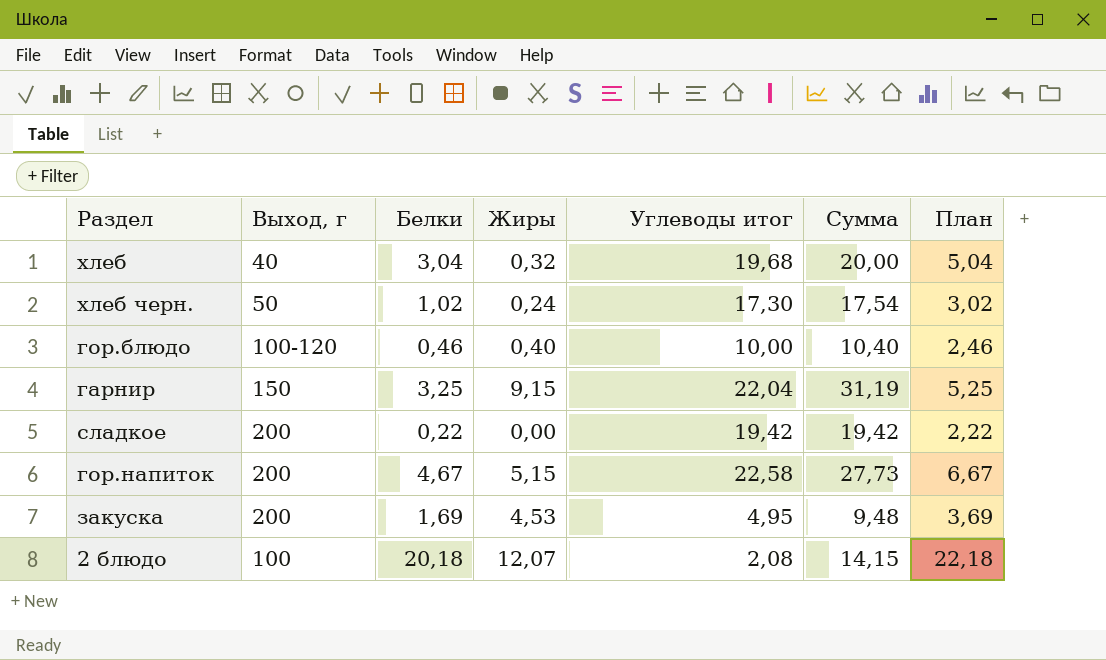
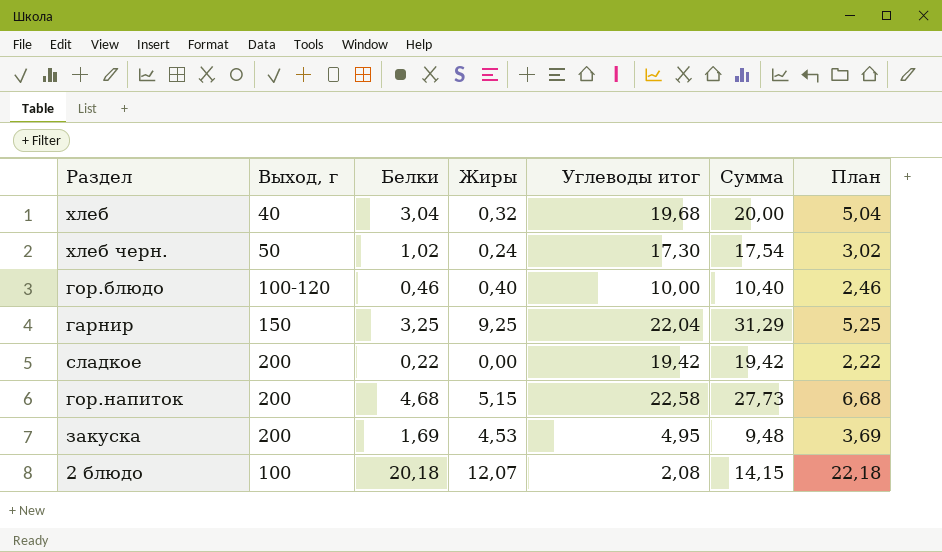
гарнир | Жиры: 9,15 -> 9,25
гарнир | Сумма: 31,19 -> 31,29
гор.напиток | Белки: 4,67 -> 4,68
гор.напиток | План: 6,67 -> 6,68

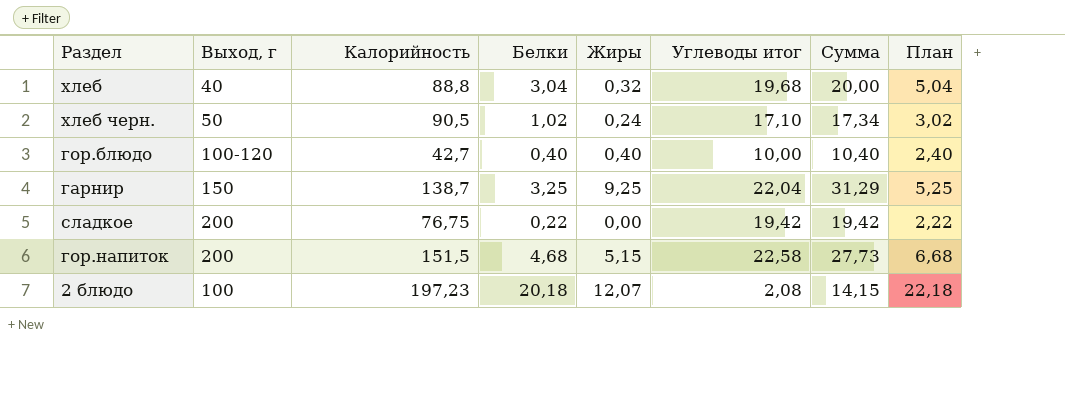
column Калорийность | position: none -> 3
row закуска: 200 | 1,69 | 4,53 | 4,95 | 9,48 | 3,69 -> none
хлеб черн. | Углеводы итог: 17,30 -> 17,10
хлеб черн. | Сумма: 17,54 -> 17,34
гор.блюдо | Белки: 0,46 -> 0,40
гор.блюдо | План: 2,46 -> 2,40

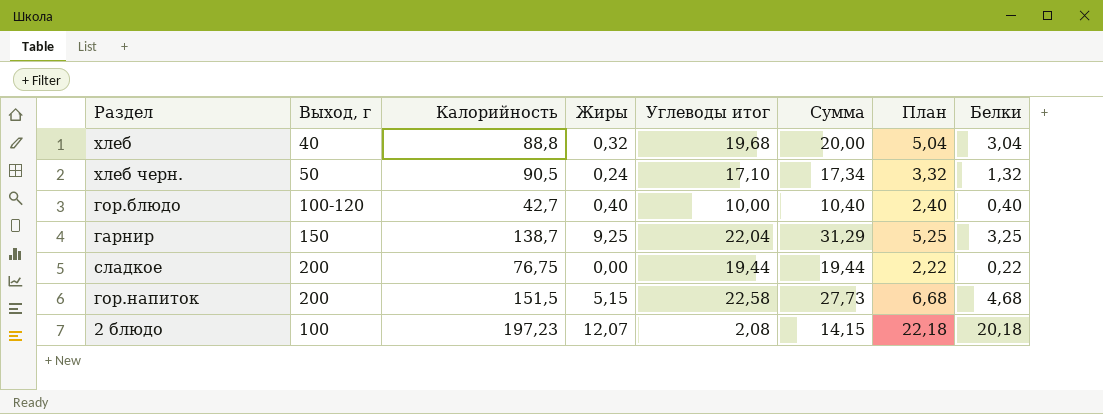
column Белки | position: 4 -> 8
хлеб черн. | План: 3,02 -> 3,32
хлеб черн. | Белки: 1,02 -> 1,32
сладкое | Углеводы итог: 19,42 -> 19,44
сладкое | Сумма: 19,42 -> 19,44

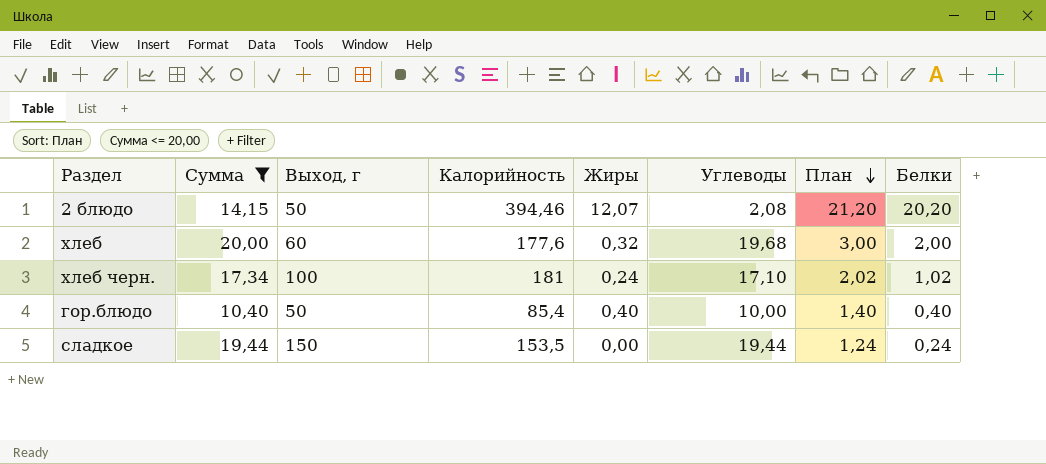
filter: none -> Сумма <= 20,00
row order: none -> План descending
column Сумма | position: 6 -> 2
column name: Углеводы итог -> Углеводы
column План | formula: [Белки] + 2 -> [Белки] + 1
2 блюдо | Выход, г: 100 -> 50
2 блюдо | Калорийность: 197,23 -> 394,46
2 блюдо | Белки: 20,18 -> 20,20
хлеб | Выход, г: 40 -> 60
хлеб | Калорийность: 88,8 -> 177,6
хлеб | Белки: 3,04 -> 2,00
хлеб черн. | Выход, г: 50 -> 100
хлеб черн. | Калорийность: 90,5 -> 181
хлеб черн. | Белки: 1,32 -> 1,02
гор.блюдо | Выход, г: 100-120 -> 50
гор.блюдо | Калорийность: 42,7 -> 85,4
сладкое | Выход, г: 200 -> 150
сладкое | Калорийность: 76,75 -> 153,5
сладкое | Белки: 0,22 -> 0,24

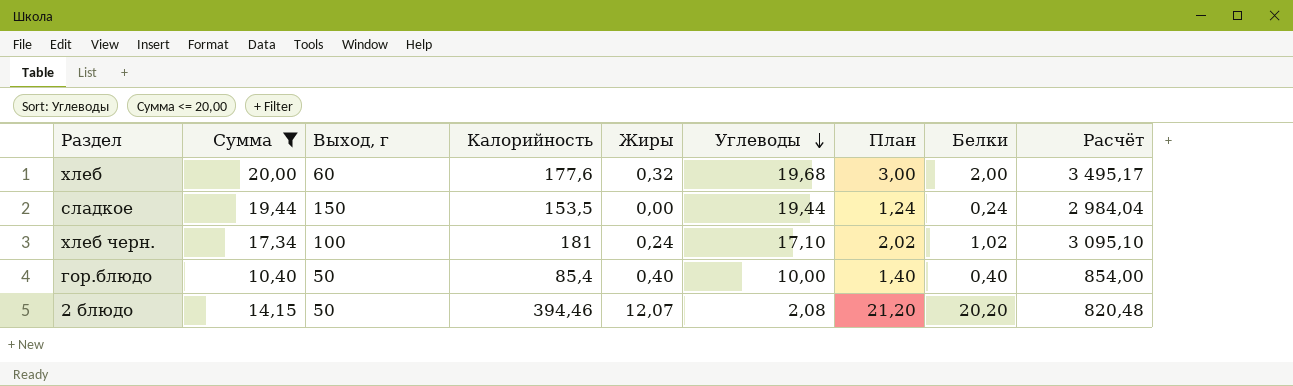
row order: План descending -> Углеводы descending
column Расчёт | formula: none -> [Калорийность] * [Углеводы]

